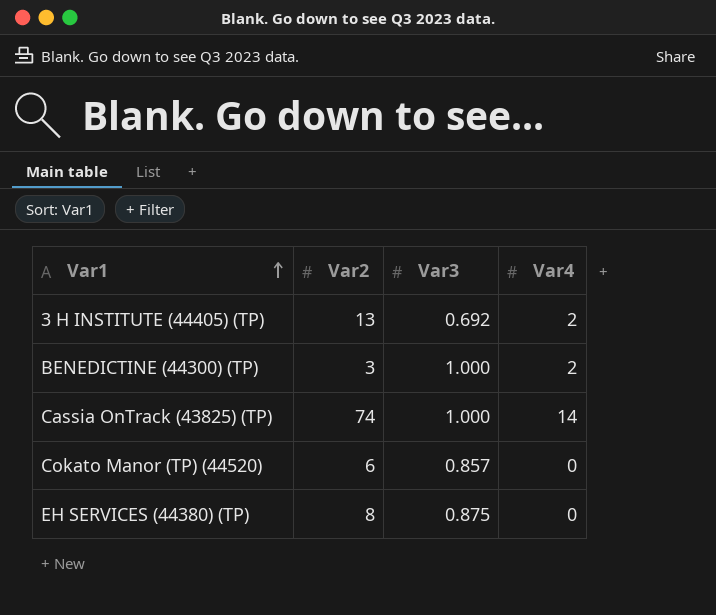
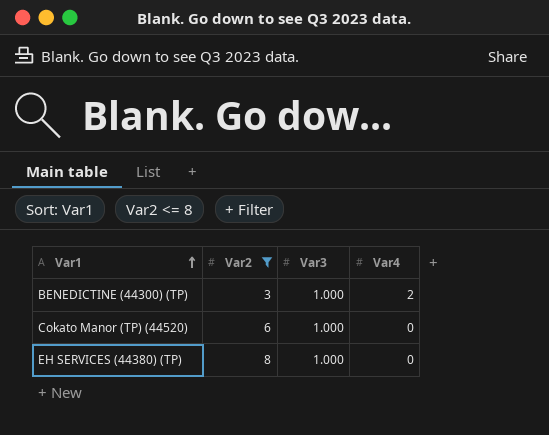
filter: none -> Var2 <= 8
Cokato Manor (TP) (44520) | Var3: 0.857 -> 1.000
EH SERVICES (44380) (TP) | Var3: 0.875 -> 1.000

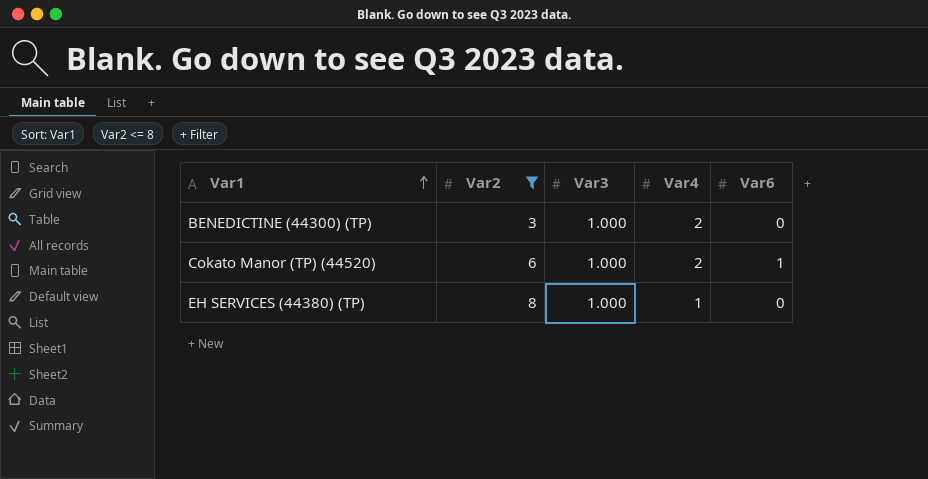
column Var6 | position: none -> 5
Cokato Manor (TP) (44520) | Var4: 0 -> 2
EH SERVICES (44380) (TP) | Var4: 0 -> 1

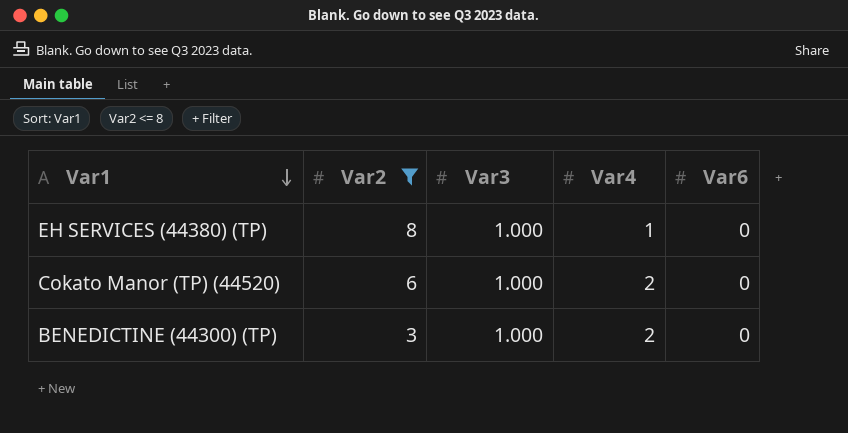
row order: Var1 ascending -> Var1 descending
Cokato Manor (TP) (44520) | Var6: 1 -> 0

